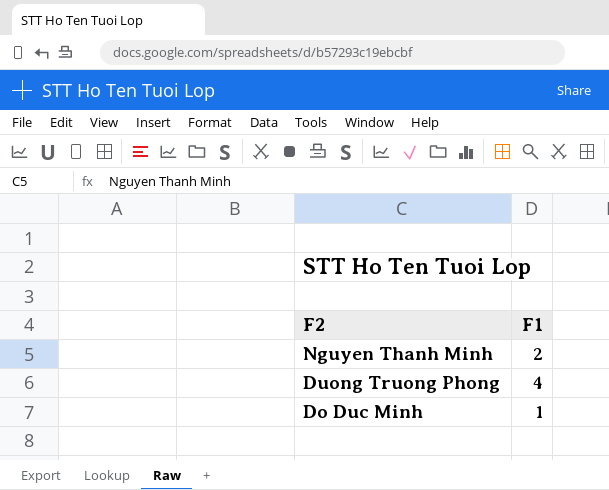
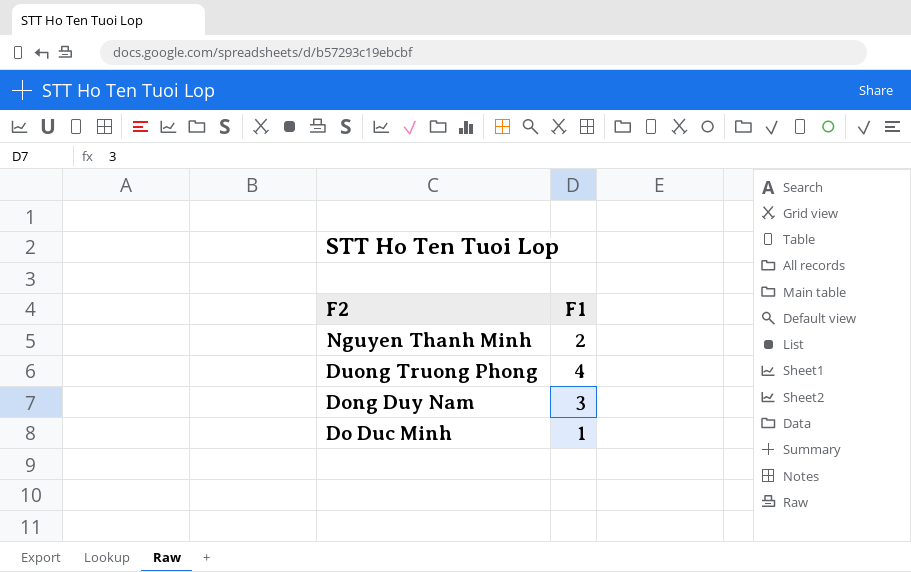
row Dong Duy Nam: none -> 3

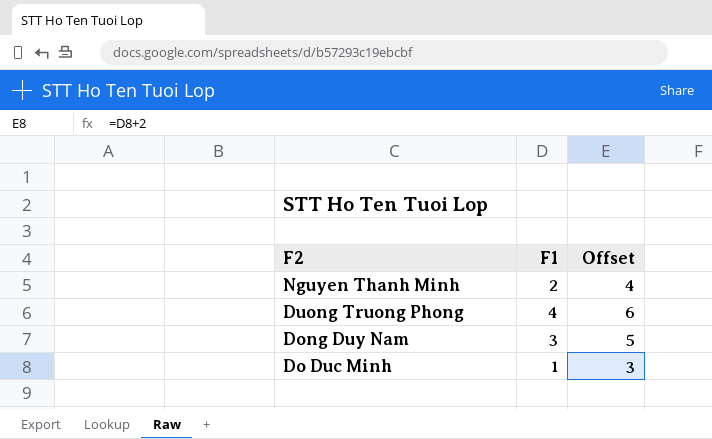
column Offset | formula: none -> [F1] + 2

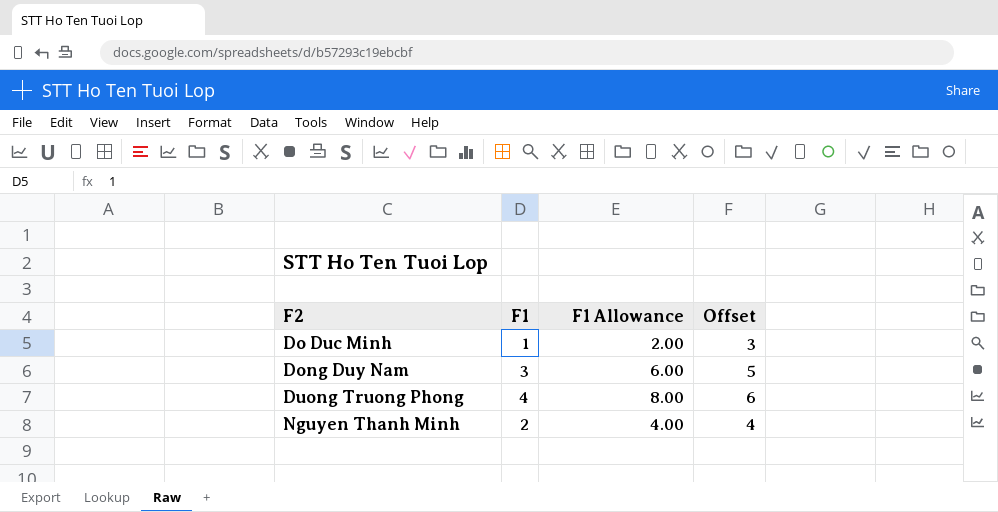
row order: F2 descending -> F2 ascending
column F1 Allowance | formula: none -> [F1] * 2

